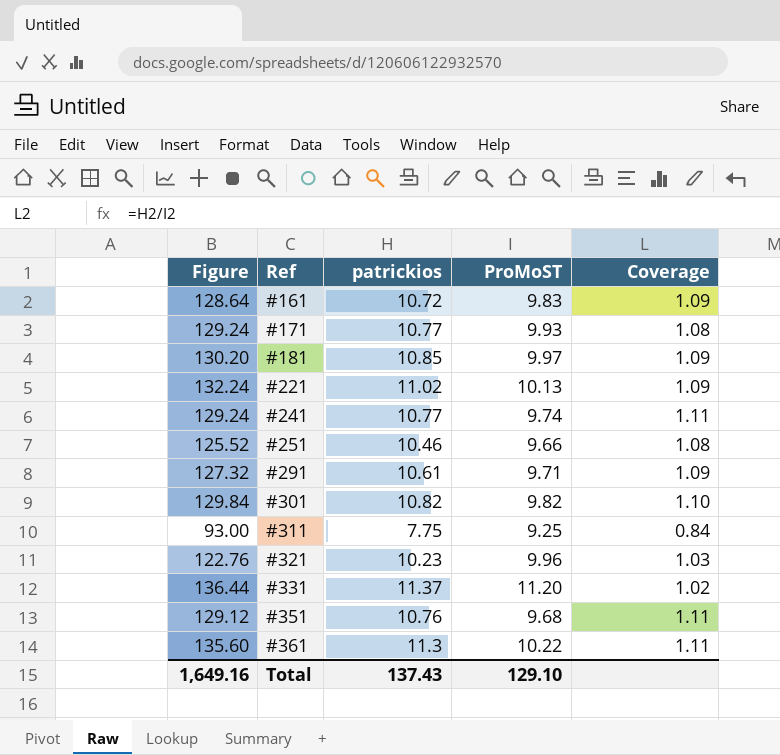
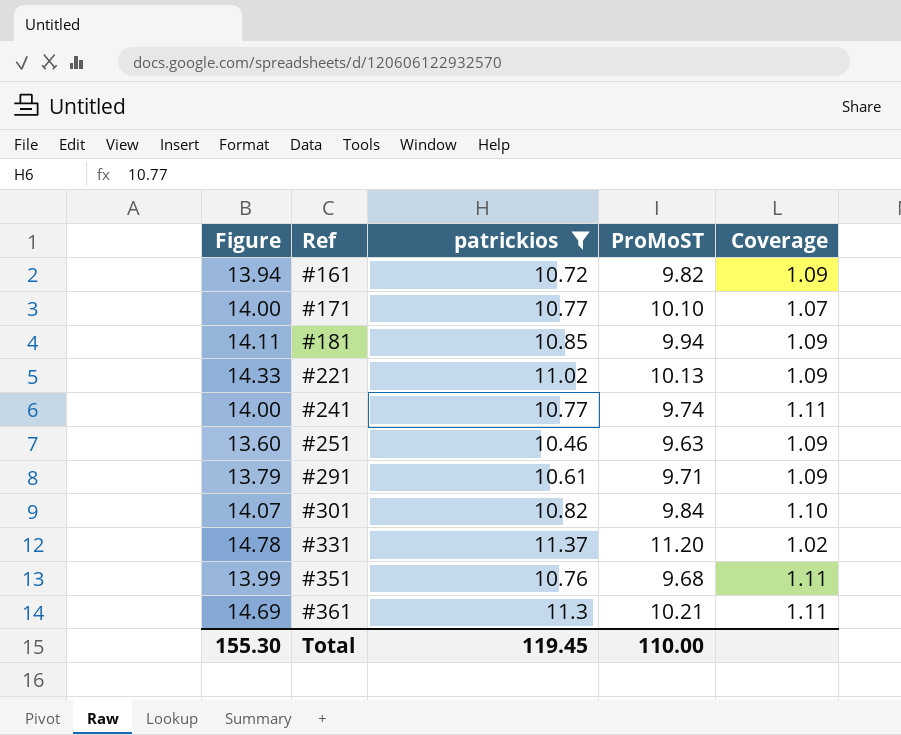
filter: none -> patrickios >= 10.46
column Figure | formula: [patrickios] * 12 -> [patrickios] * 1.3
#161 | ProMoST: 9.83 -> 9.82
#171 | ProMoST: 9.93 -> 10.10
#171 | Coverage: 1.08 -> 1.07
#181 | ProMoST: 9.97 -> 9.94
#251 | ProMoST: 9.66 -> 9.63
#251 | Coverage: 1.08 -> 1.09
#301 | ProMoST: 9.82 -> 9.84
#361 | ProMoST: 10.22 -> 10.21
Total | Figure: 1,649.16 -> 155.30
Total | patrickios: 137.43 -> 119.45
Total | ProMoST: 129.10 -> 110.00

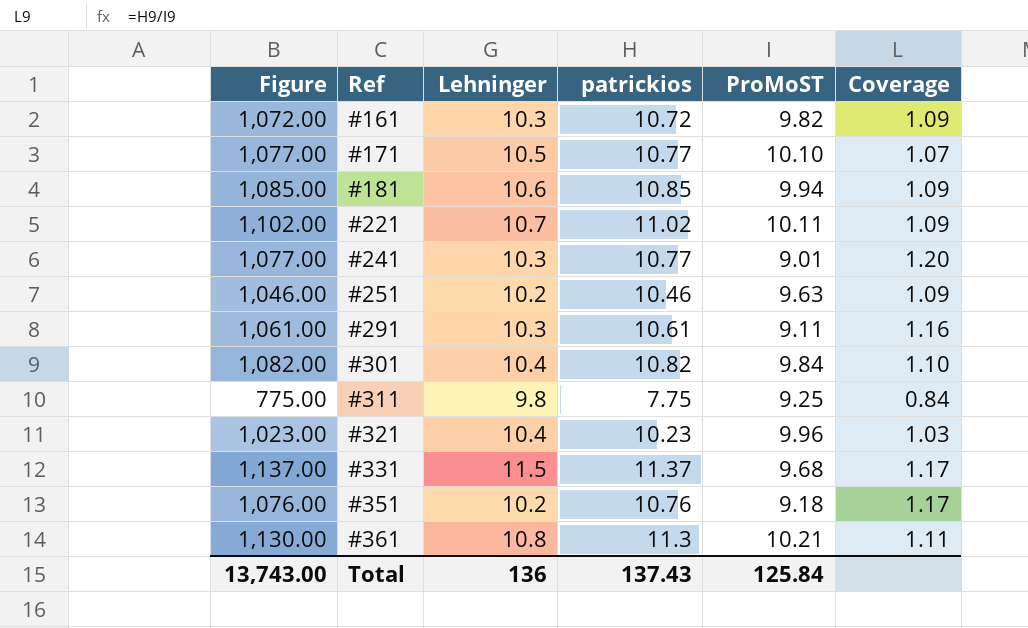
filter: patrickios >= 10.46 -> none
column Figure | formula: [patrickios] * 1.3 -> [patrickios] * 100
column Lehninger | position: none -> 3
#221 | ProMoST: 10.13 -> 10.11
#241 | ProMoST: 9.74 -> 9.01
#241 | Coverage: 1.11 -> 1.20
#291 | ProMoST: 9.71 -> 9.11
#291 | Coverage: 1.09 -> 1.16
#331 | ProMoST: 11.20 -> 9.68
#331 | Coverage: 1.02 -> 1.17
#351 | ProMoST: 9.68 -> 9.18
#351 | Coverage: 1.11 -> 1.17
Total | Figure: 155.30 -> 13,743.00
Total | patrickios: 119.45 -> 137.43
Total | ProMoST: 110.00 -> 125.84

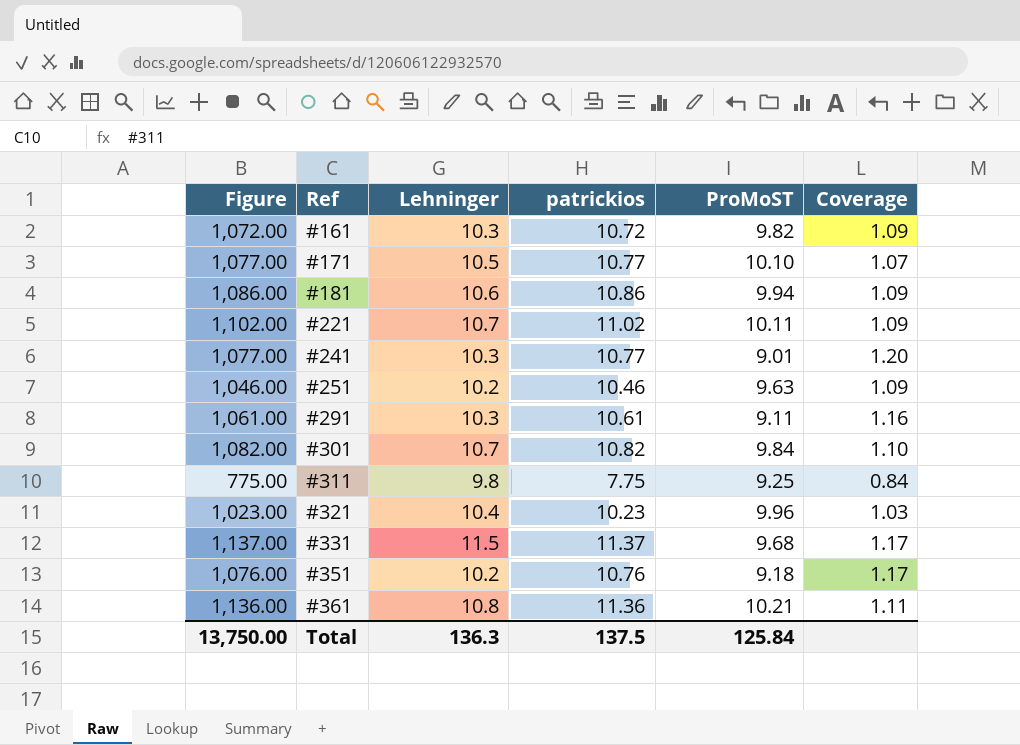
#181 | Figure: 1,085.00 -> 1,086.00
#181 | patrickios: 10.85 -> 10.86
#301 | Lehninger: 10.4 -> 10.7
#361 | Figure: 1,130.00 -> 1,136.00
#361 | patrickios: 11.3 -> 11.36
Total | Figure: 13,743.00 -> 13,750.00
Total | Lehninger: 136 -> 136.3
Total | patrickios: 137.43 -> 137.5

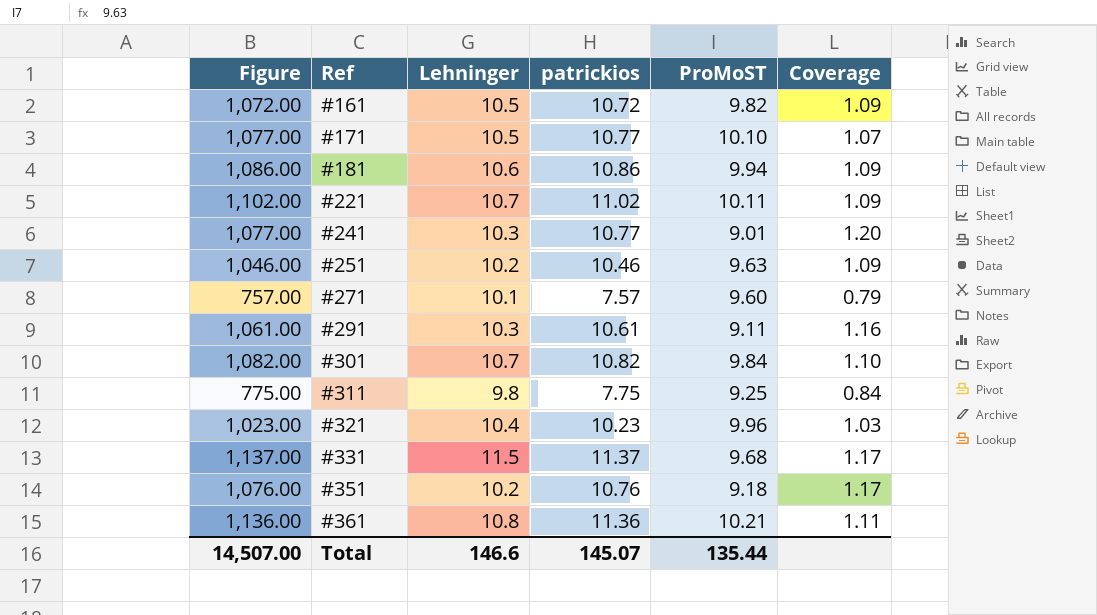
#161 | Lehninger: 10.3 -> 10.5
row #271: none -> 757.00 | 10.1 | 7.57 | 9.60 | 0.79
Total | Figure: 13,750.00 -> 14,507.00
Total | Lehninger: 136.3 -> 146.6
Total | patrickios: 137.5 -> 145.07
Total | ProMoST: 125.84 -> 135.44

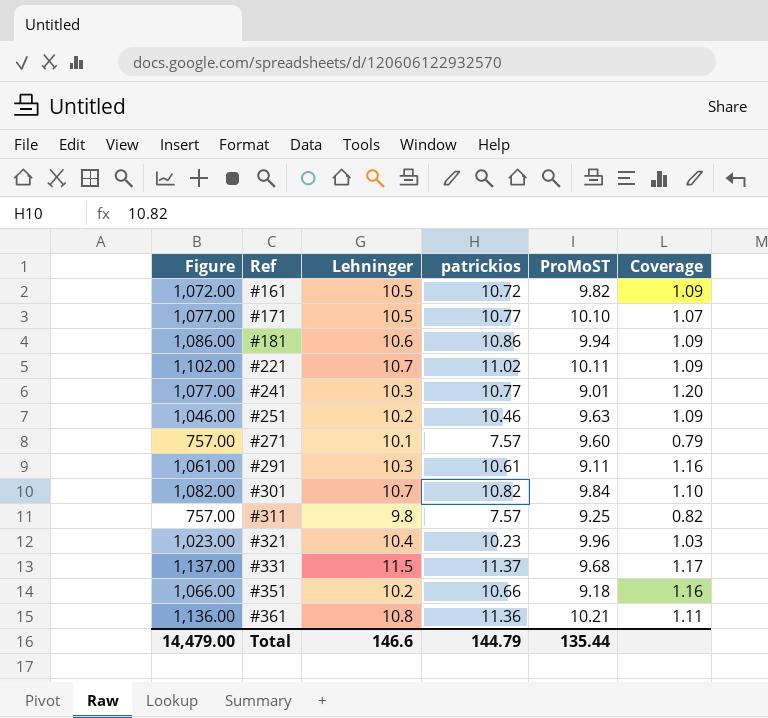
#311 | Figure: 775.00 -> 757.00
#311 | patrickios: 7.75 -> 7.57
#311 | Coverage: 0.84 -> 0.82
#351 | Figure: 1,076.00 -> 1,066.00
#351 | patrickios: 10.76 -> 10.66
#351 | Coverage: 1.17 -> 1.16
Total | Figure: 14,507.00 -> 14,479.00
Total | patrickios: 145.07 -> 144.79

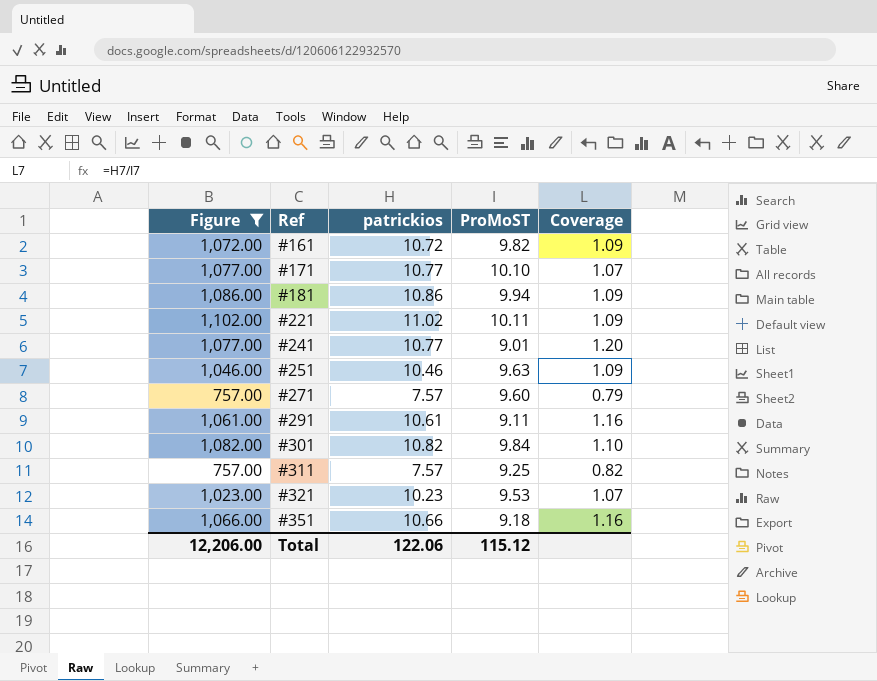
filter: none -> Figure <= 1,102.00
column Lehninger | position: 3 -> none
#321 | ProMoST: 9.96 -> 9.53
#321 | Coverage: 1.03 -> 1.07
Total | Figure: 14,479.00 -> 12,206.00
Total | patrickios: 144.79 -> 122.06
Total | ProMoST: 135.44 -> 115.12

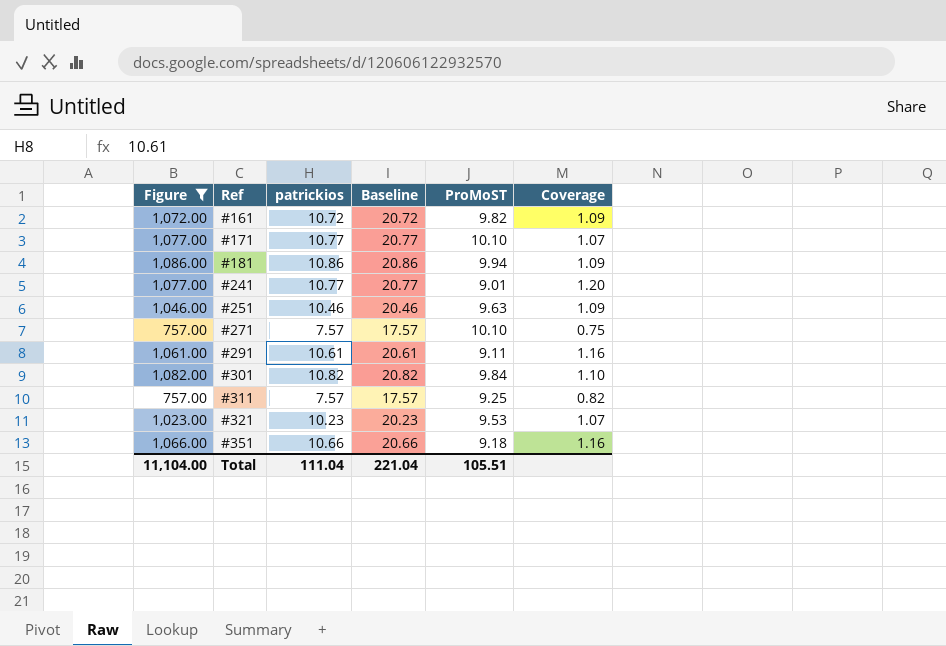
column Baseline | formula: none -> [patrickios] + 10
row #221: 1,102.00 | 11.02 | 10.11 | 1.09 -> none
#271 | ProMoST: 9.60 -> 10.10
#271 | Coverage: 0.79 -> 0.75
Total | Figure: 12,206.00 -> 11,104.00
Total | patrickios: 122.06 -> 111.04
Total | ProMoST: 115.12 -> 105.51

